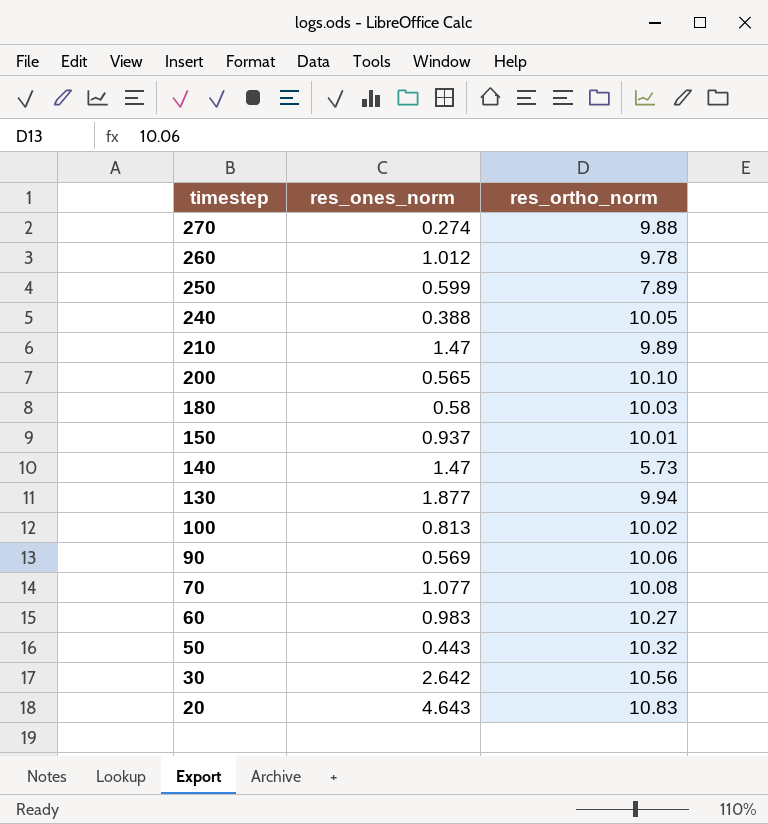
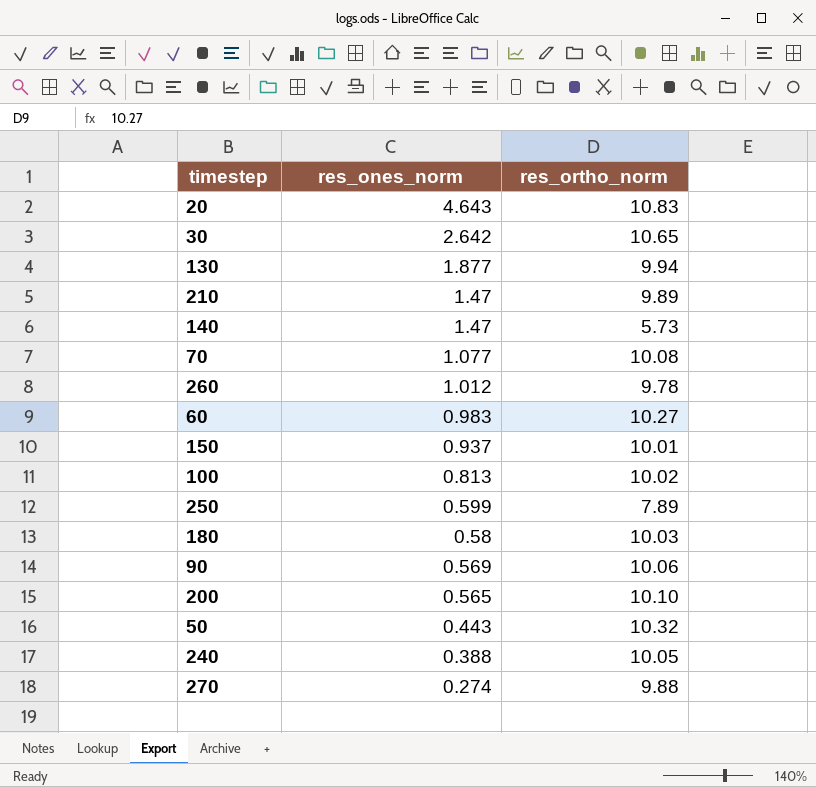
row order: timestep descending -> res_ones_norm descending
30 | res_ortho_norm: 10.56 -> 10.65

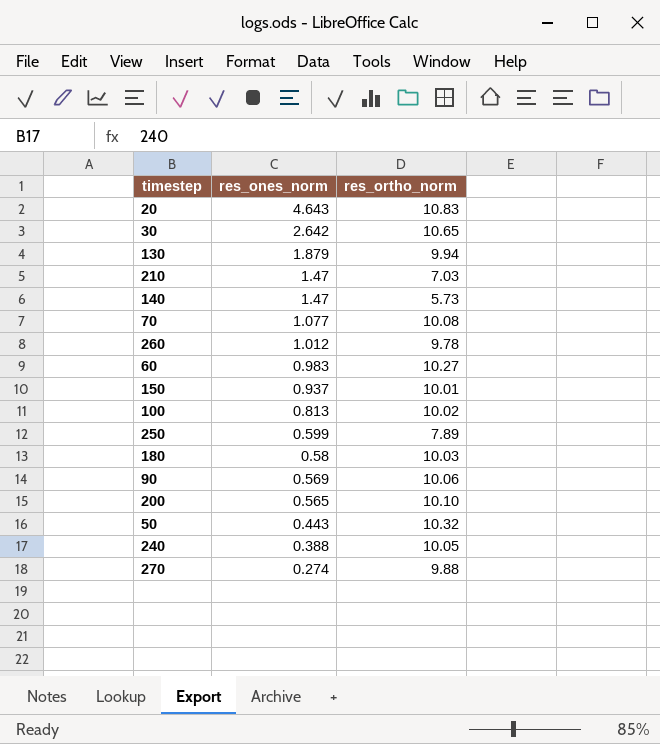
130 | res_ones_norm: 1.877 -> 1.879
210 | res_ortho_norm: 9.89 -> 7.03

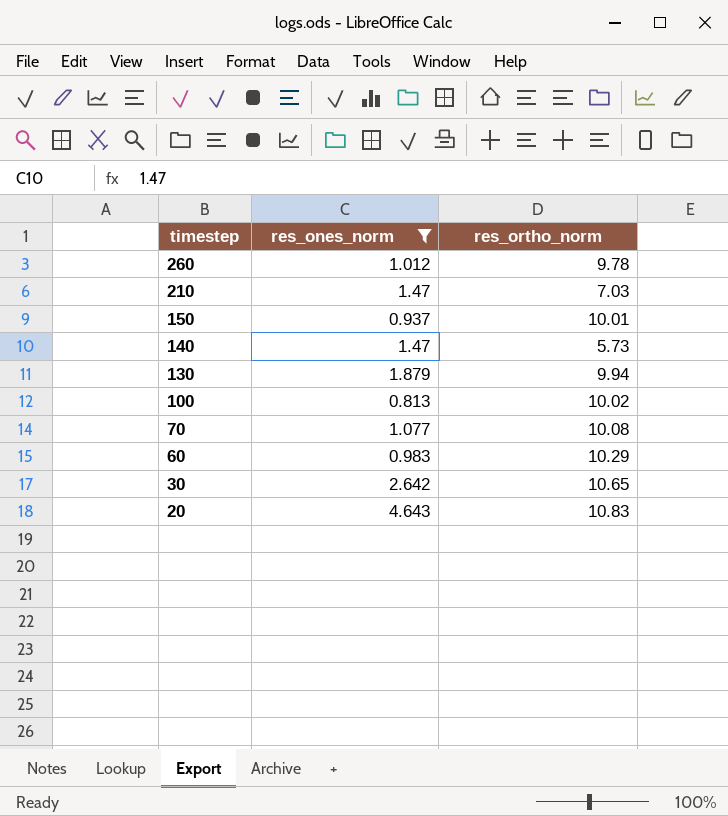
filter: none -> res_ones_norm >= 0.813
row order: res_ones_norm descending -> timestep descending
60 | res_ortho_norm: 10.27 -> 10.29

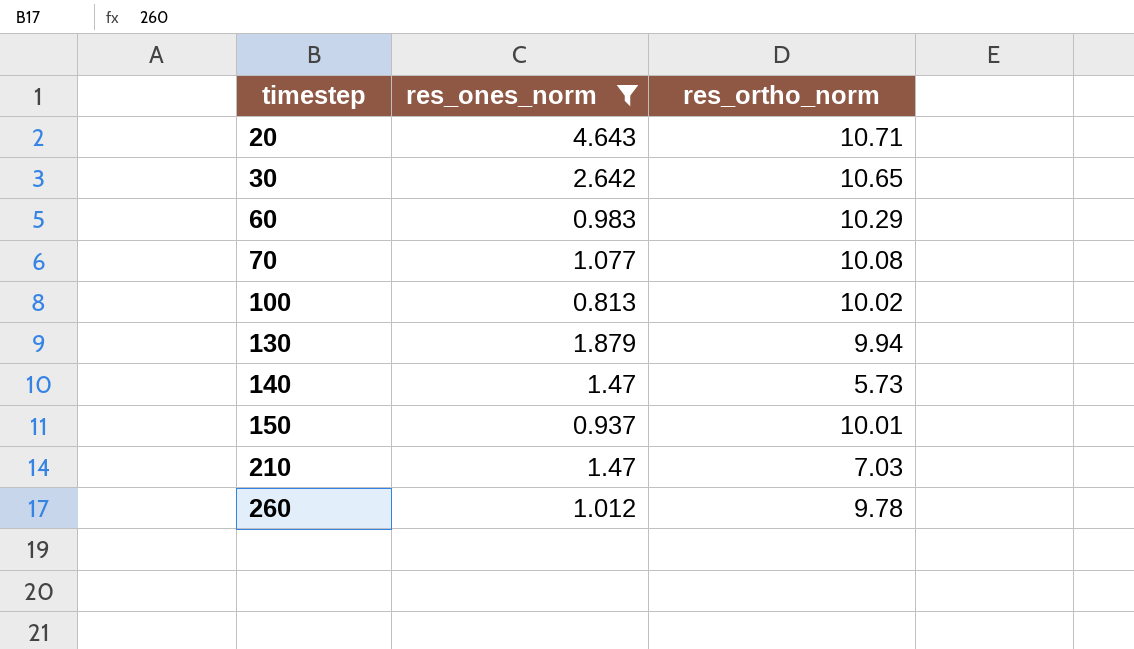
row order: timestep descending -> timestep ascending
20 | res_ortho_norm: 10.83 -> 10.71

